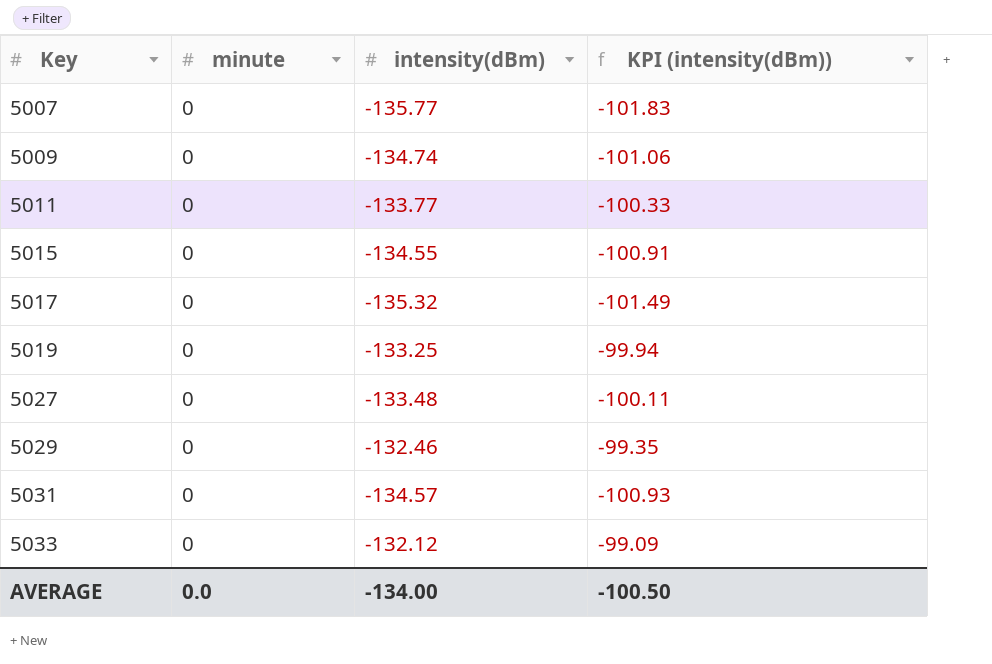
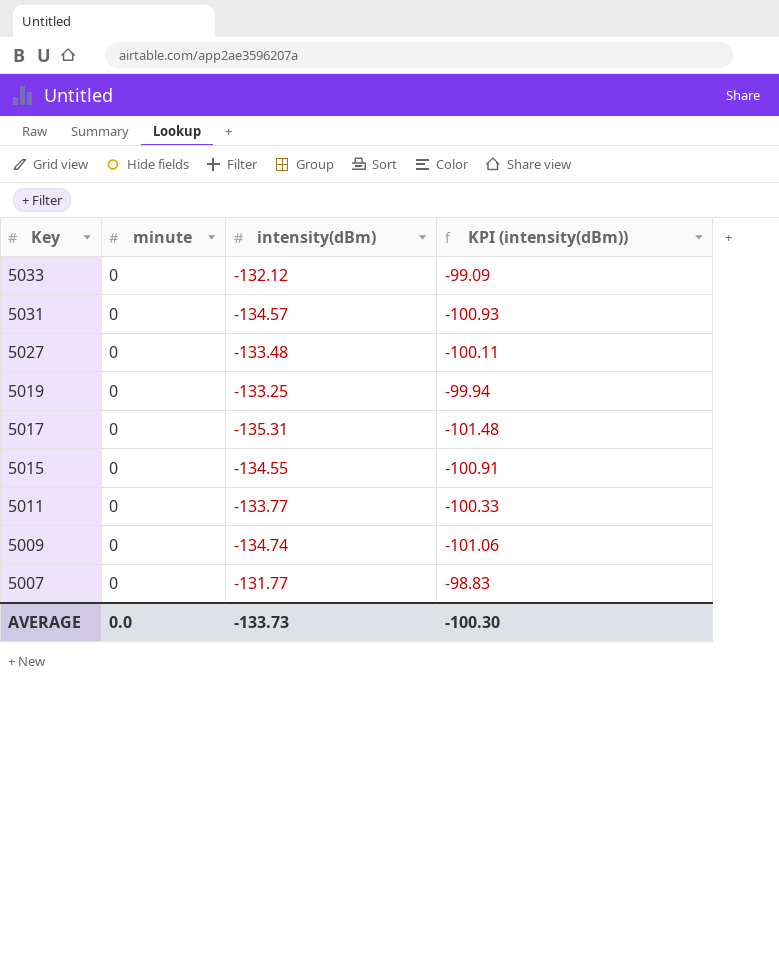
row order: Key ascending -> Key descending
row 5029: 0 | -132.46 | -99.35 -> none
5017 | intensity(dBm): -135.32 -> -135.31
5017 | KPI (intensity(dBm)): -101.49 -> -101.48
5007 | intensity(dBm): -135.77 -> -131.77
5007 | KPI (intensity(dBm)): -101.83 -> -98.83
AVERAGE | intensity(dBm): -134.00 -> -133.73
AVERAGE | KPI (intensity(dBm)): -100.50 -> -100.30

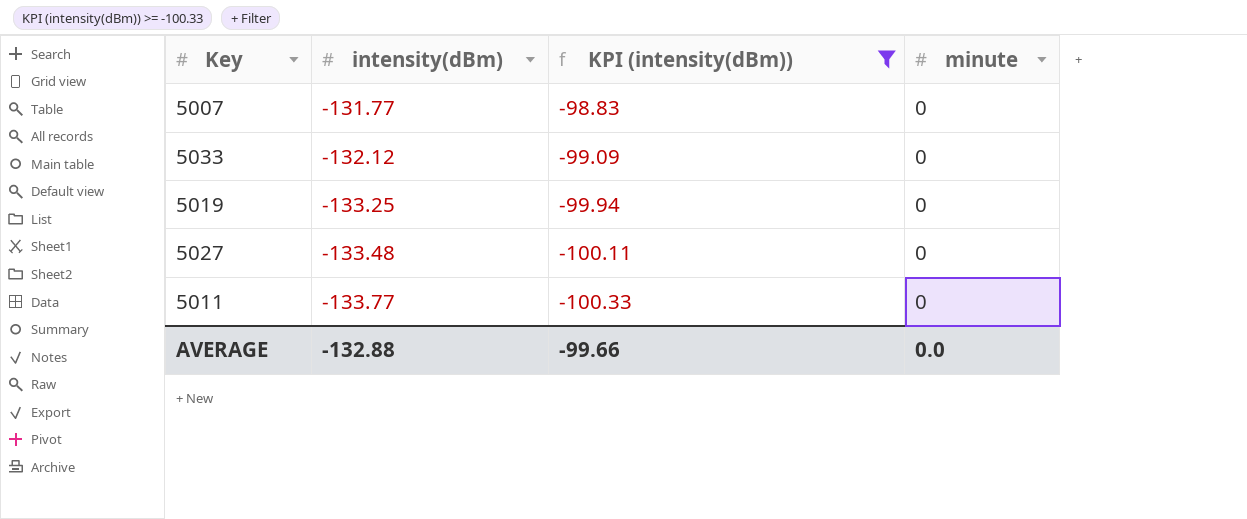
filter: none -> KPI (intensity(dBm)) >= -100.33
row order: Key descending -> intensity(dBm) descending
column minute | position: 2 -> 4
AVERAGE | intensity(dBm): -133.73 -> -132.88
AVERAGE | KPI (intensity(dBm)): -100.30 -> -99.66

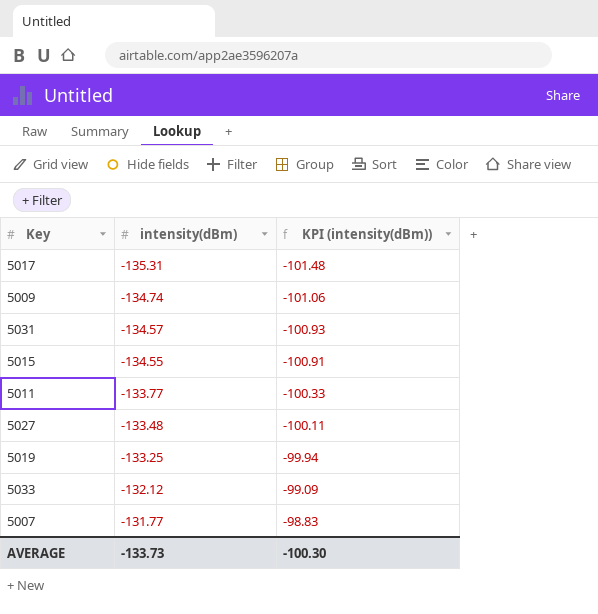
filter: KPI (intensity(dBm)) >= -100.33 -> none
row order: intensity(dBm) descending -> intensity(dBm) ascending
column minute | position: 4 -> none
AVERAGE | intensity(dBm): -132.88 -> -133.73
AVERAGE | KPI (intensity(dBm)): -99.66 -> -100.30

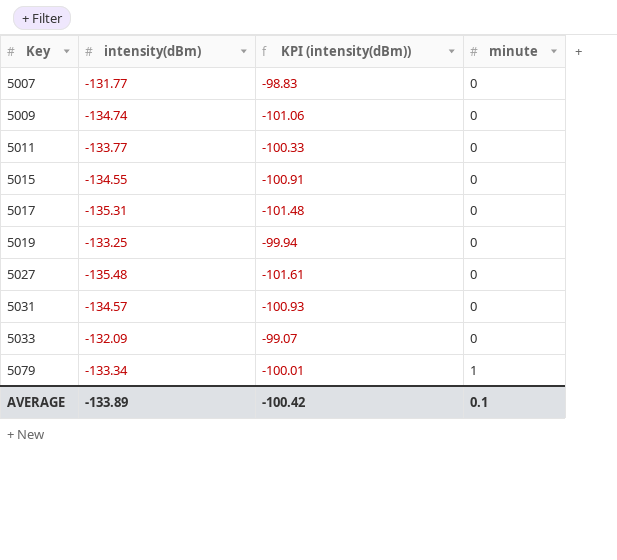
row order: intensity(dBm) ascending -> Key ascending
column minute | position: none -> 4
5027 | intensity(dBm): -133.48 -> -135.48
5027 | KPI (intensity(dBm)): -100.11 -> -101.61
5033 | intensity(dBm): -132.12 -> -132.09
5033 | KPI (intensity(dBm)): -99.09 -> -99.07
row 5079: none -> -133.34 | -100.01 | 1
AVERAGE | intensity(dBm): -133.73 -> -133.89
AVERAGE | KPI (intensity(dBm)): -100.30 -> -100.42

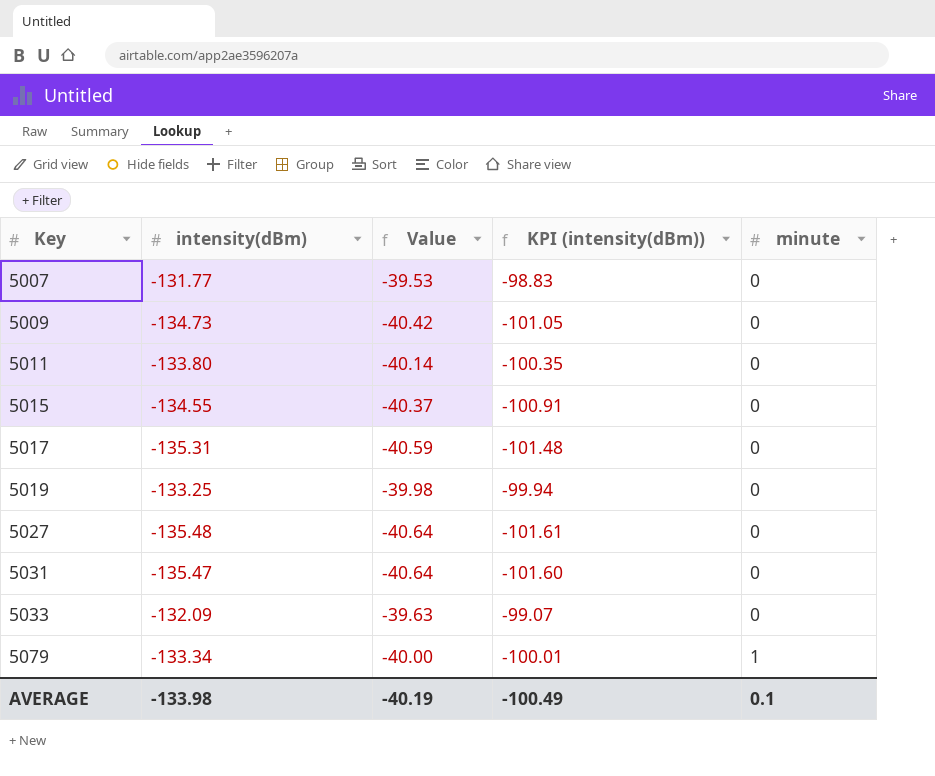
column Value | formula: none -> [intensity(dBm)] * 0.3
5009 | intensity(dBm): -134.74 -> -134.73
5009 | KPI (intensity(dBm)): -101.06 -> -101.05
5011 | intensity(dBm): -133.77 -> -133.80
5011 | KPI (intensity(dBm)): -100.33 -> -100.35
5031 | intensity(dBm): -134.57 -> -135.47
5031 | KPI (intensity(dBm)): -100.93 -> -101.60
AVERAGE | intensity(dBm): -133.89 -> -133.98
AVERAGE | KPI (intensity(dBm)): -100.42 -> -100.49

